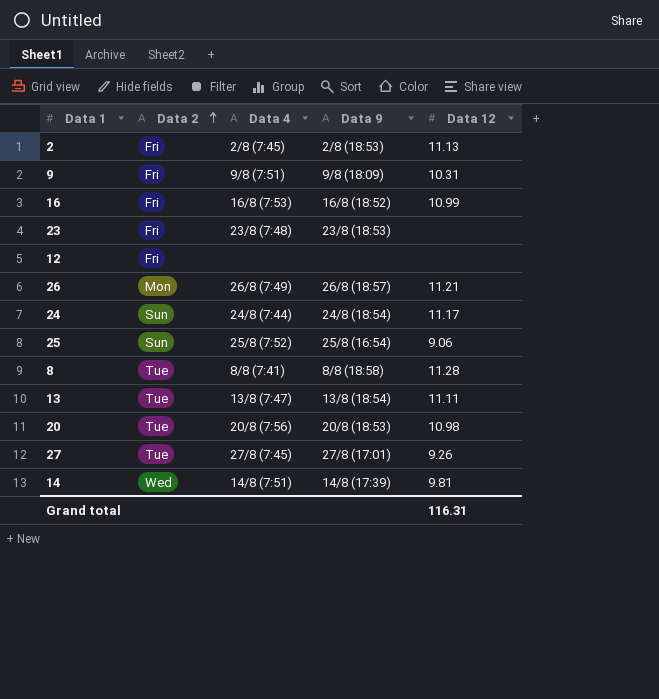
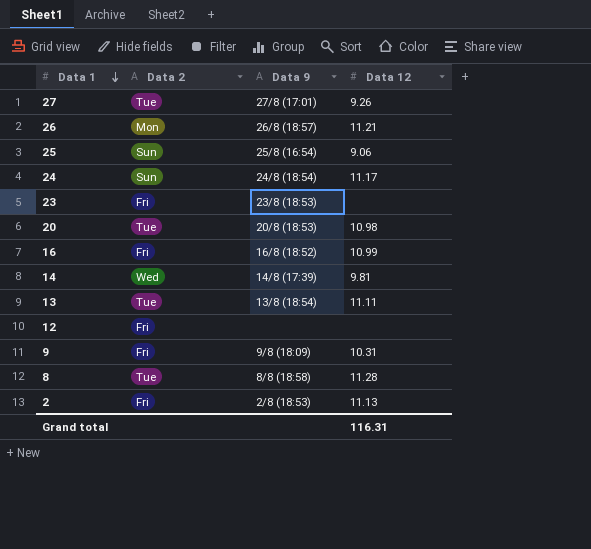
row order: Data 2 ascending -> Data 1 descending
column Data 4 | position: 3 -> none

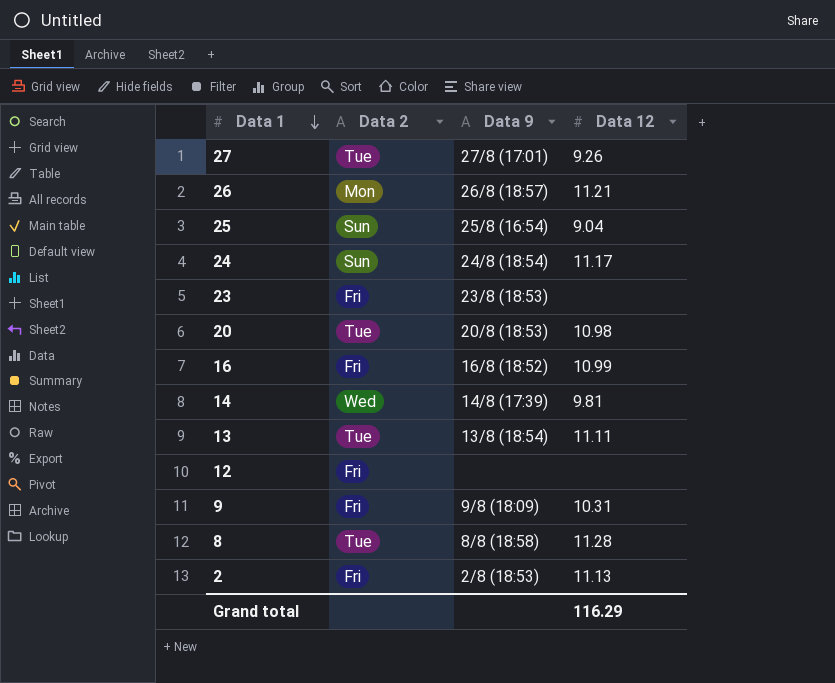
25 | Data 12: 9.06 -> 9.04
Grand total | Data 12: 116.31 -> 116.29

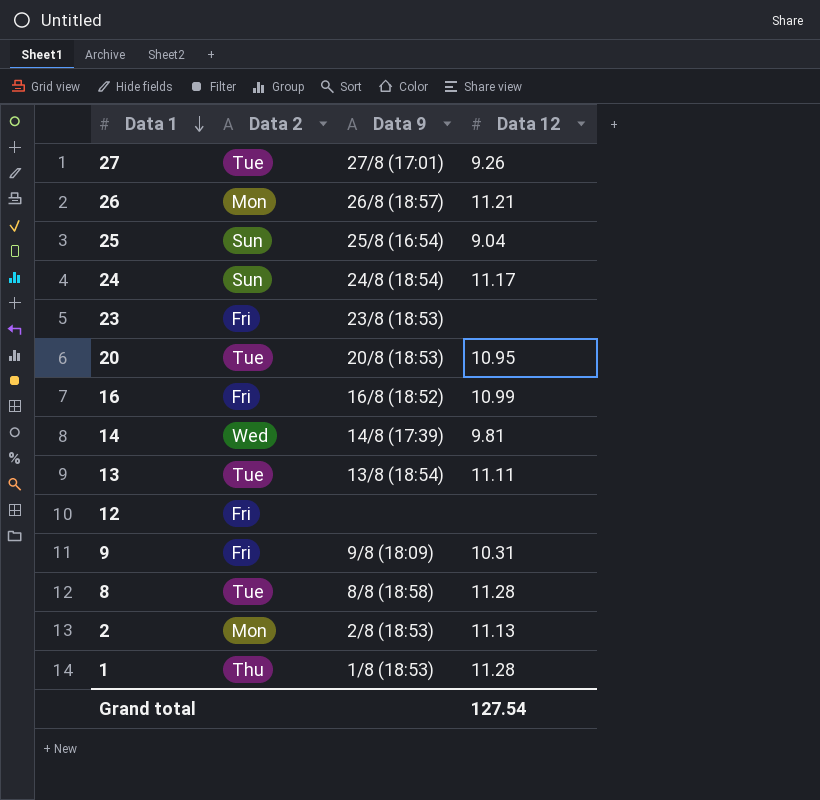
20 | Data 12: 10.98 -> 10.95
2 | Data 2: Fri -> Mon
row 1: none -> Thu | 1/8 (18:53) | 11.28
Grand total | Data 12: 116.29 -> 127.54

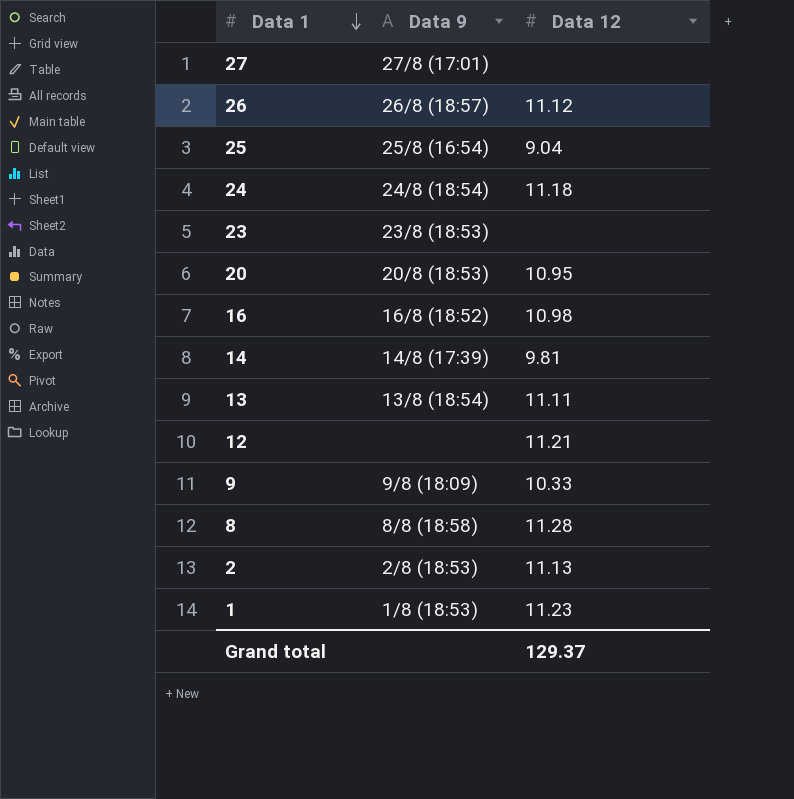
column Data 2 | position: 2 -> none
27 | Data 12: 9.26 -> none
26 | Data 12: 11.21 -> 11.12
24 | Data 12: 11.17 -> 11.18
16 | Data 12: 10.99 -> 10.98
12 | Data 12: none -> 11.21
9 | Data 12: 10.31 -> 10.33
1 | Data 12: 11.28 -> 11.23
Grand total | Data 12: 127.54 -> 129.37

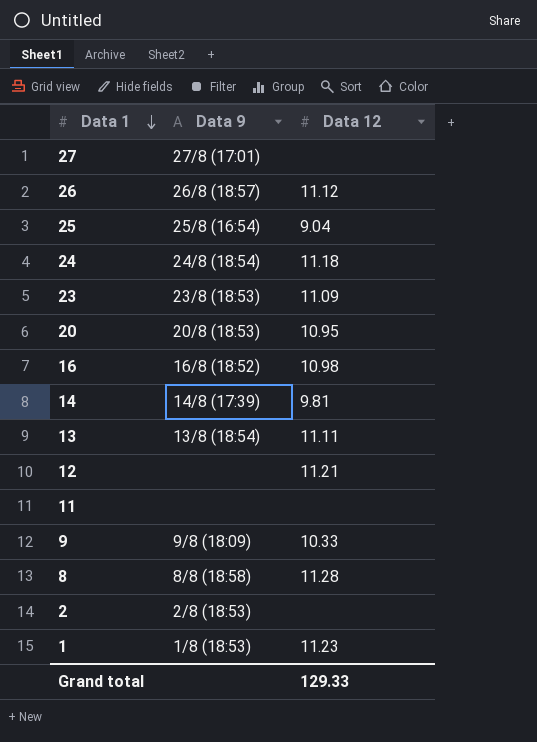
23 | Data 12: none -> 11.09
row 11: none -> none | none
2 | Data 12: 11.13 -> none
Grand total | Data 12: 129.37 -> 129.33

